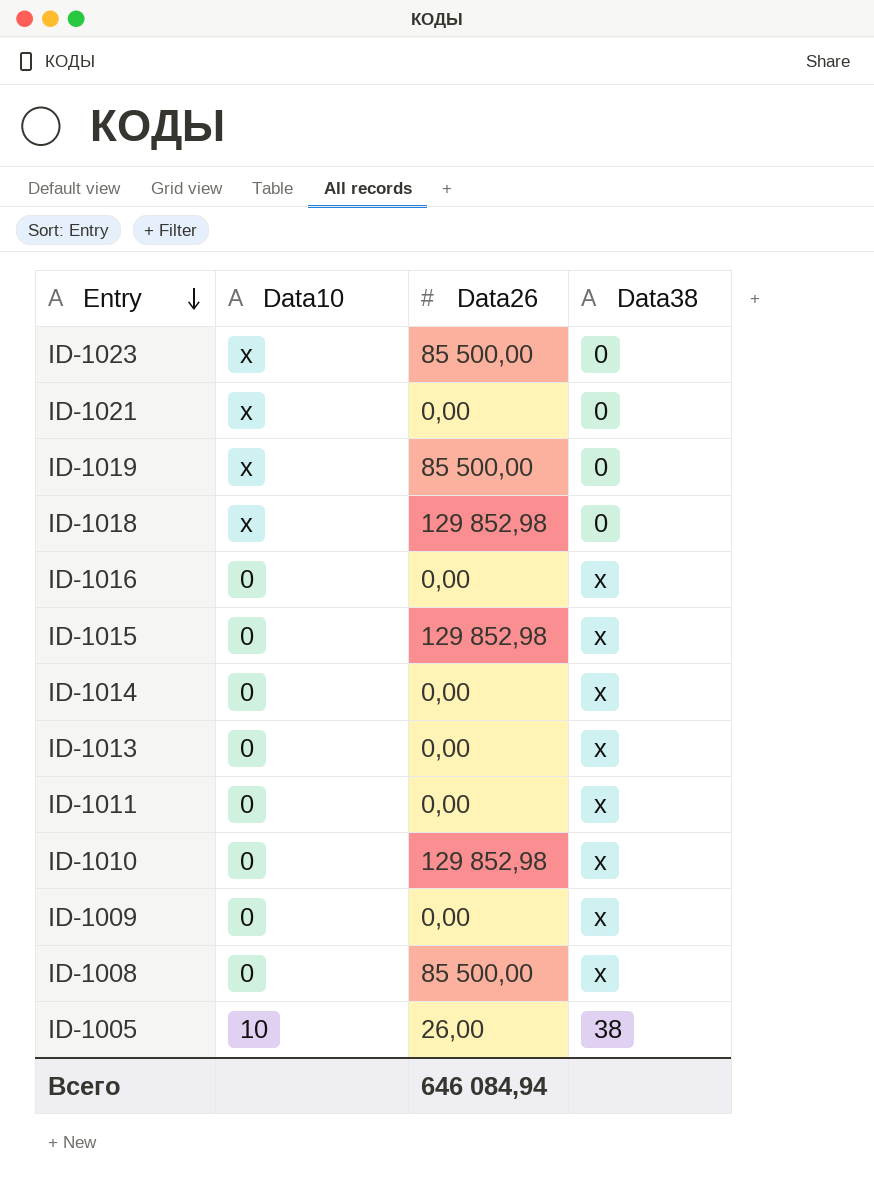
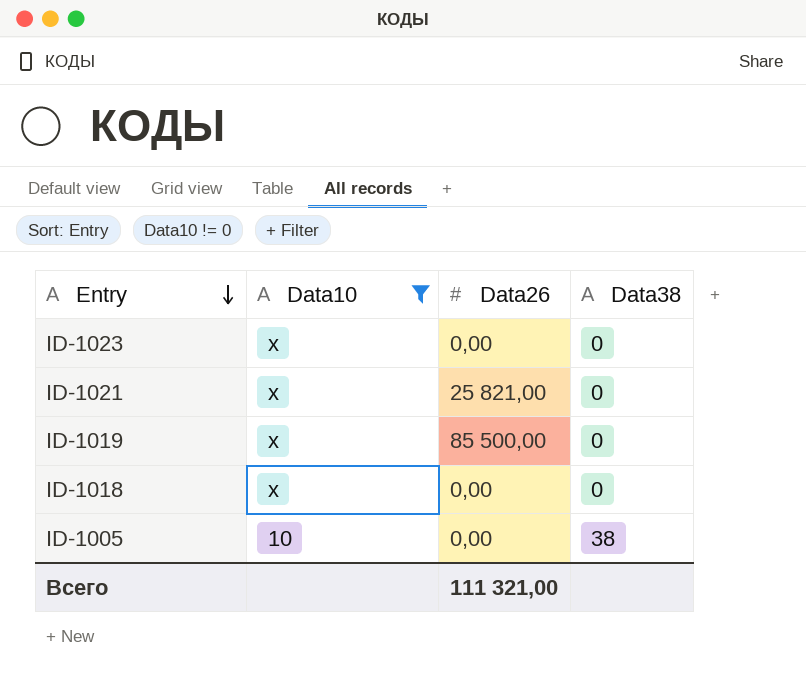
filter: none -> Data10 != 0
ID-1023 | Data26: 85 500,00 -> 0,00
ID-1021 | Data26: 0,00 -> 25 821,00
ID-1018 | Data26: 129 852,98 -> 0,00
ID-1005 | Data26: 26,00 -> 0,00
Всего | Data26: 646 084,94 -> 111 321,00

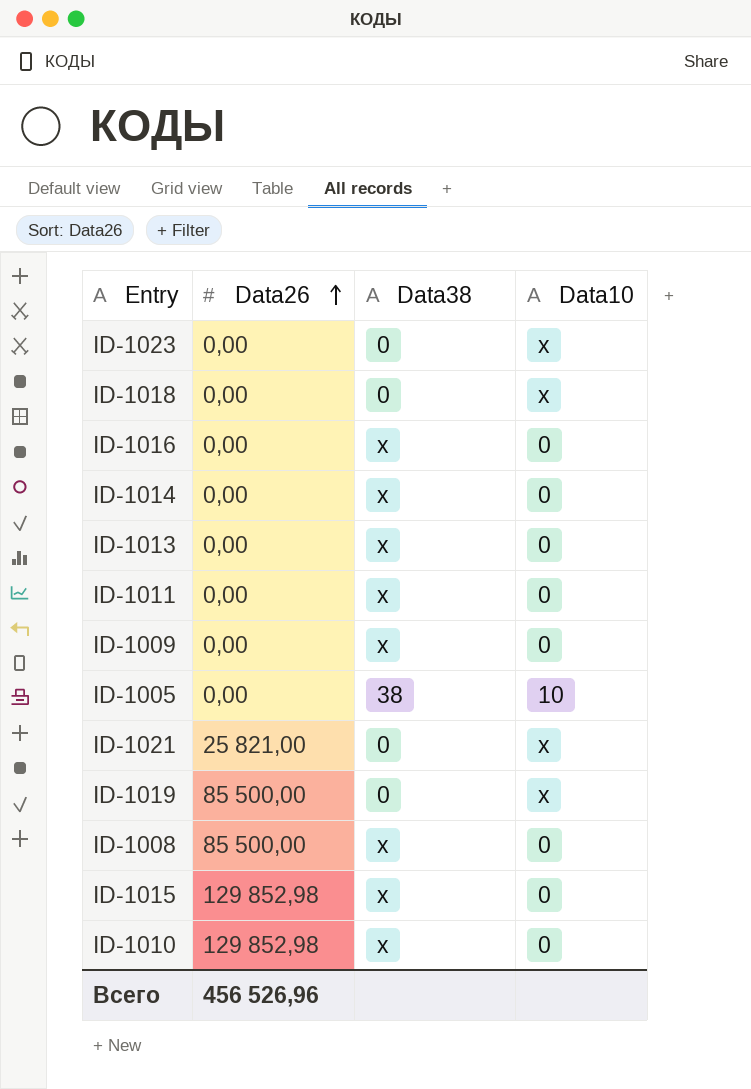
filter: Data10 != 0 -> none
row order: Entry descending -> Data26 ascending
column Data10 | position: 2 -> 4
Всего | Data26: 111 321,00 -> 456 526,96

